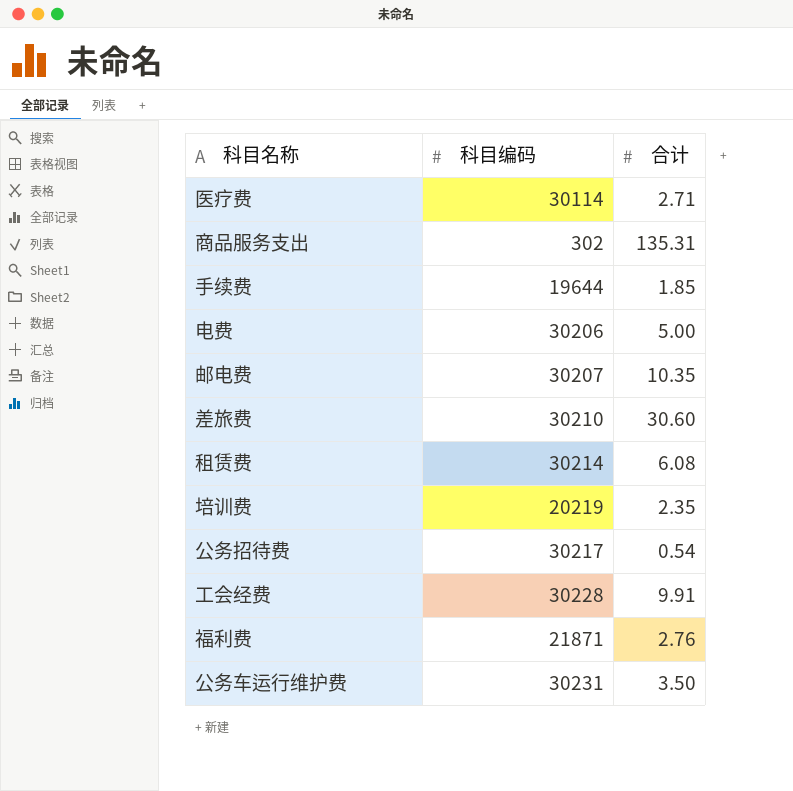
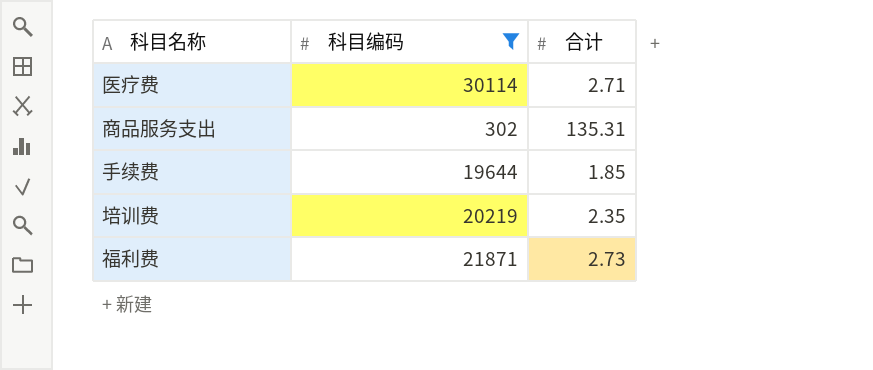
filter: none -> 科目编码 <= 30114
福利费 | 合计: 2.76 -> 2.73

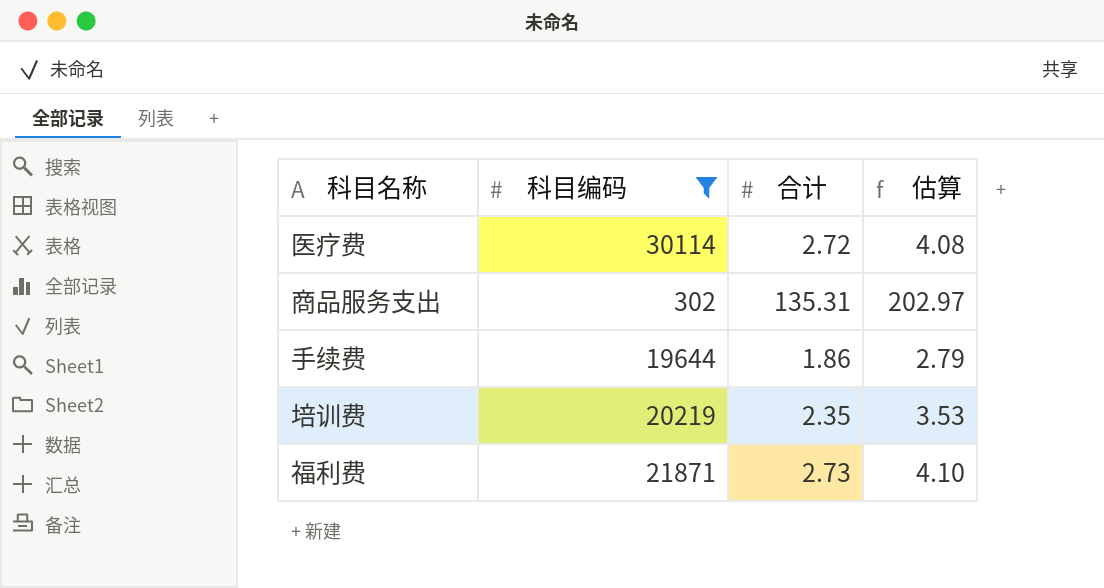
column 估算 | formula: none -> [合计] * 1.5
医疗费 | 合计: 2.71 -> 2.72
手续费 | 合计: 1.85 -> 1.86

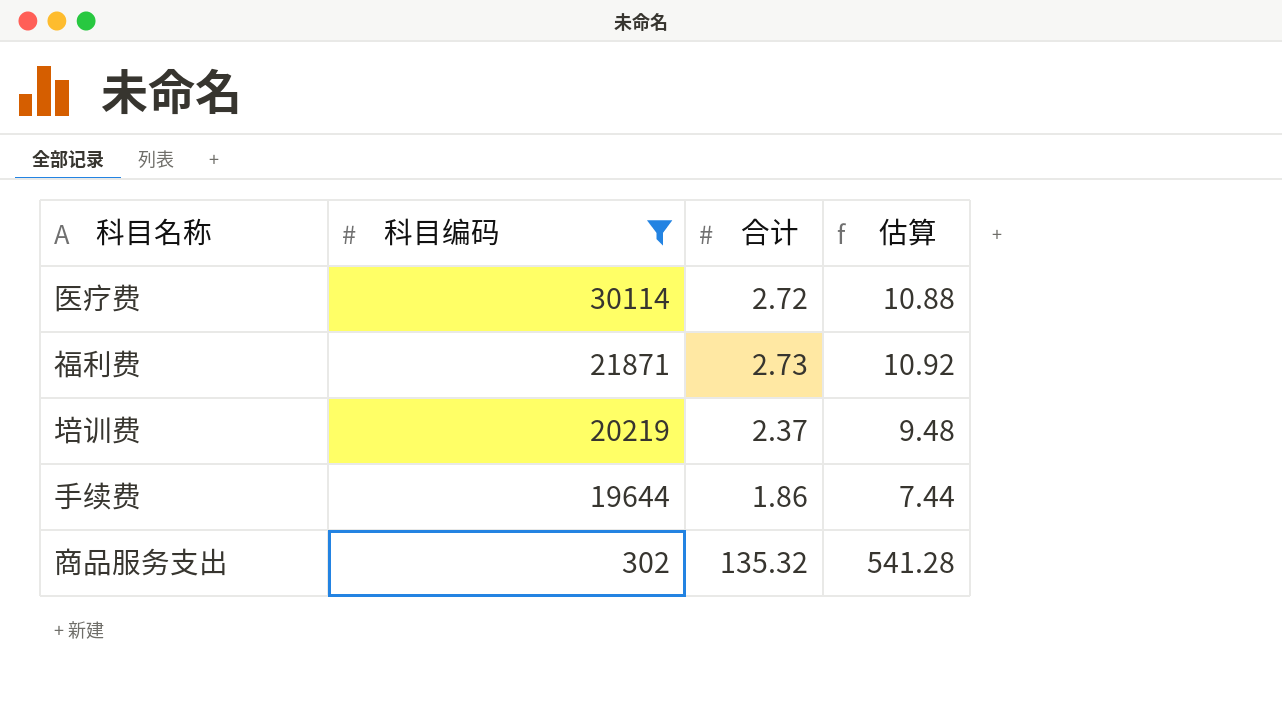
row order: none -> 科目编码 descending
column 估算 | formula: [合计] * 1.5 -> [合计] * 4
培训费 | 合计: 2.35 -> 2.37
商品服务支出 | 合计: 135.31 -> 135.32

